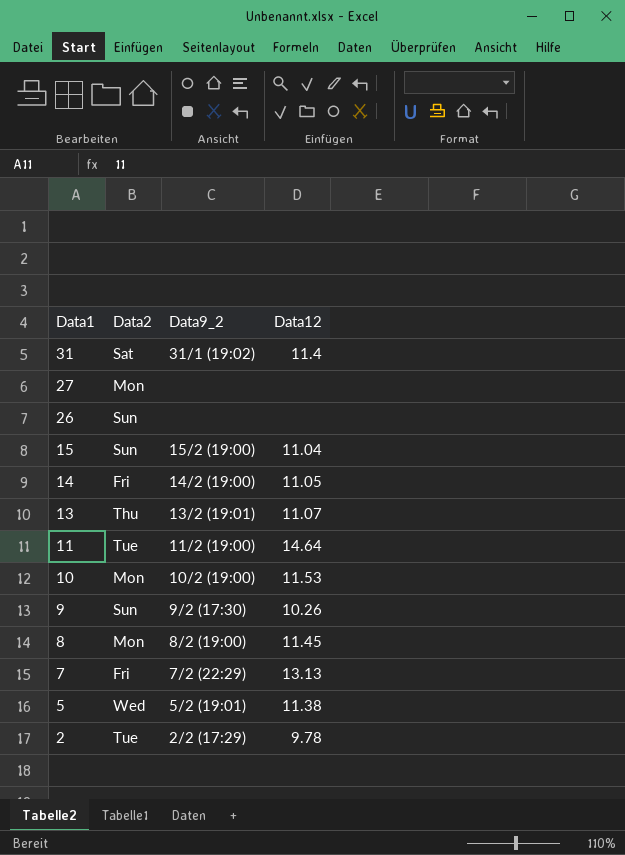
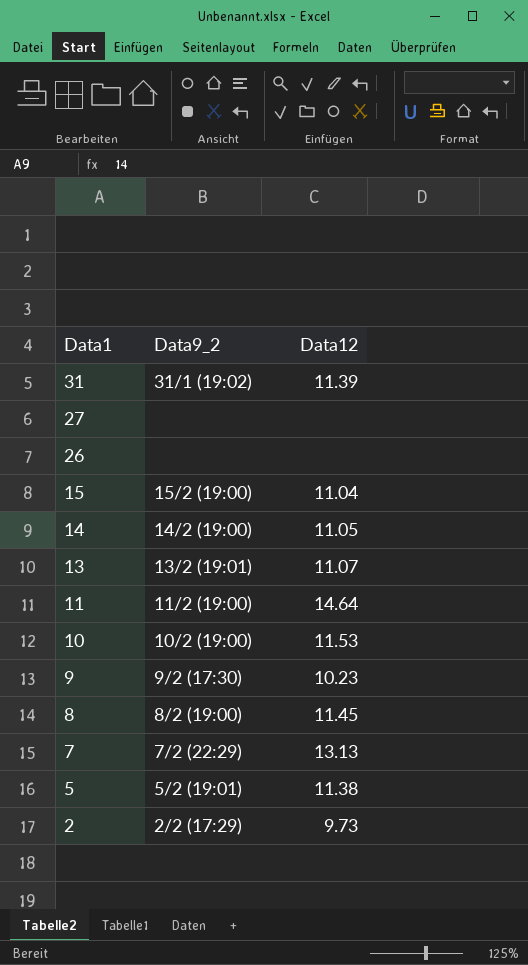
column Data2 | position: 2 -> none
31 | Data12: 11.4 -> 11.39
9 | Data12: 10.26 -> 10.23
2 | Data12: 9.78 -> 9.73

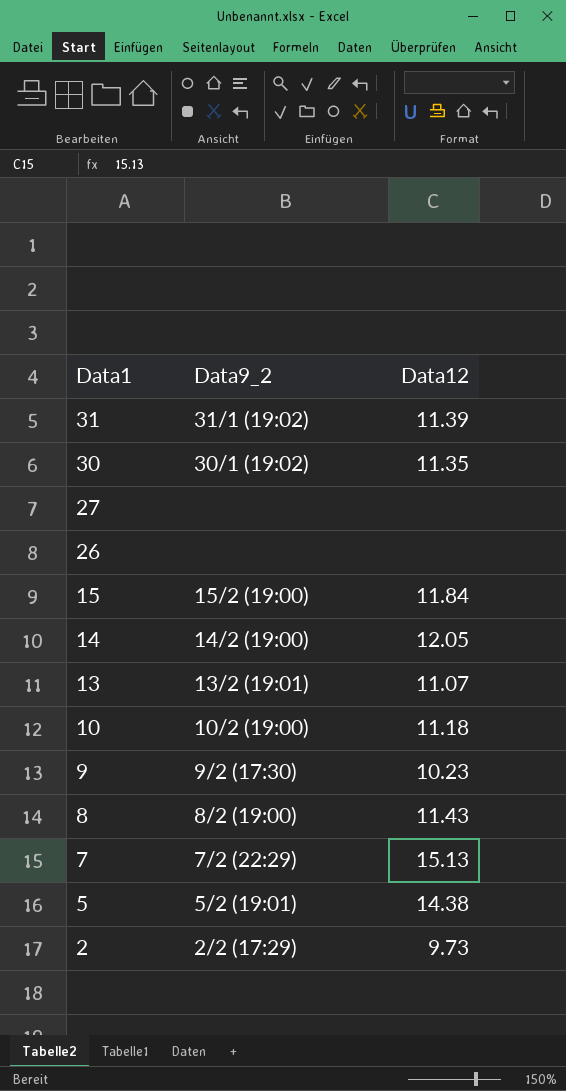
row 11: 11/2 (19:00) | 14.64 -> none
row 30: none -> 30/1 (19:02) | 11.35
15 | Data12: 11.04 -> 11.84
14 | Data12: 11.05 -> 12.05
10 | Data12: 11.53 -> 11.18
8 | Data12: 11.45 -> 11.43
7 | Data12: 13.13 -> 15.13
5 | Data12: 11.38 -> 14.38

